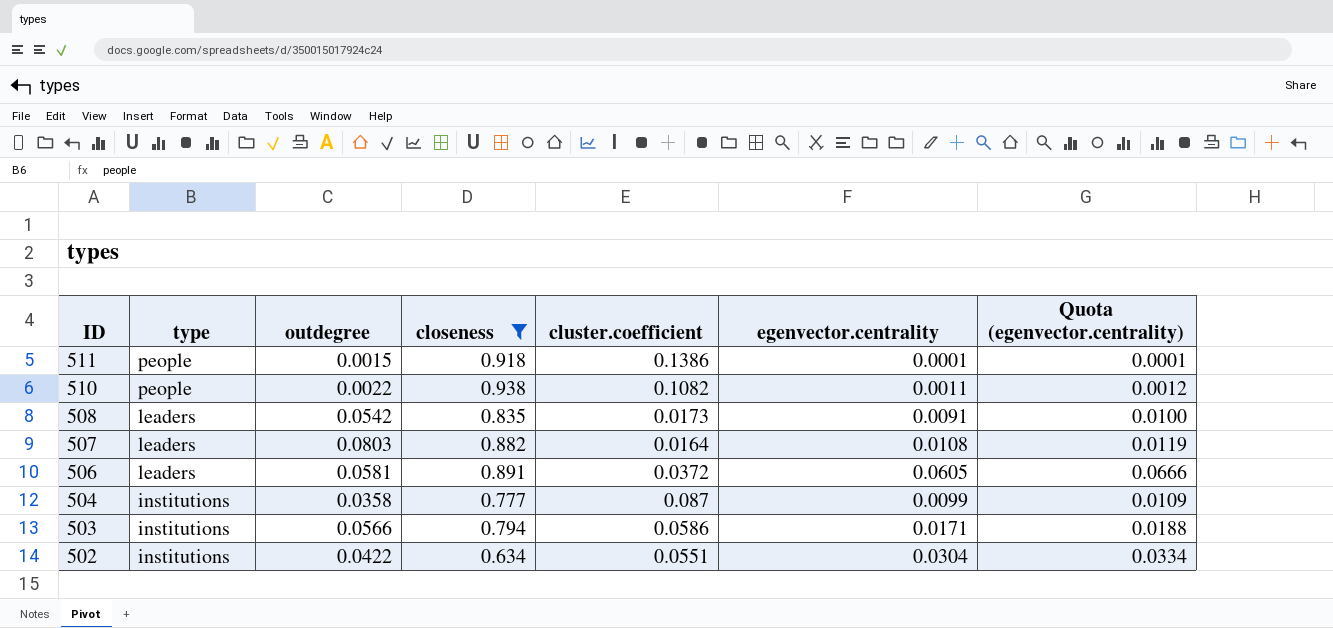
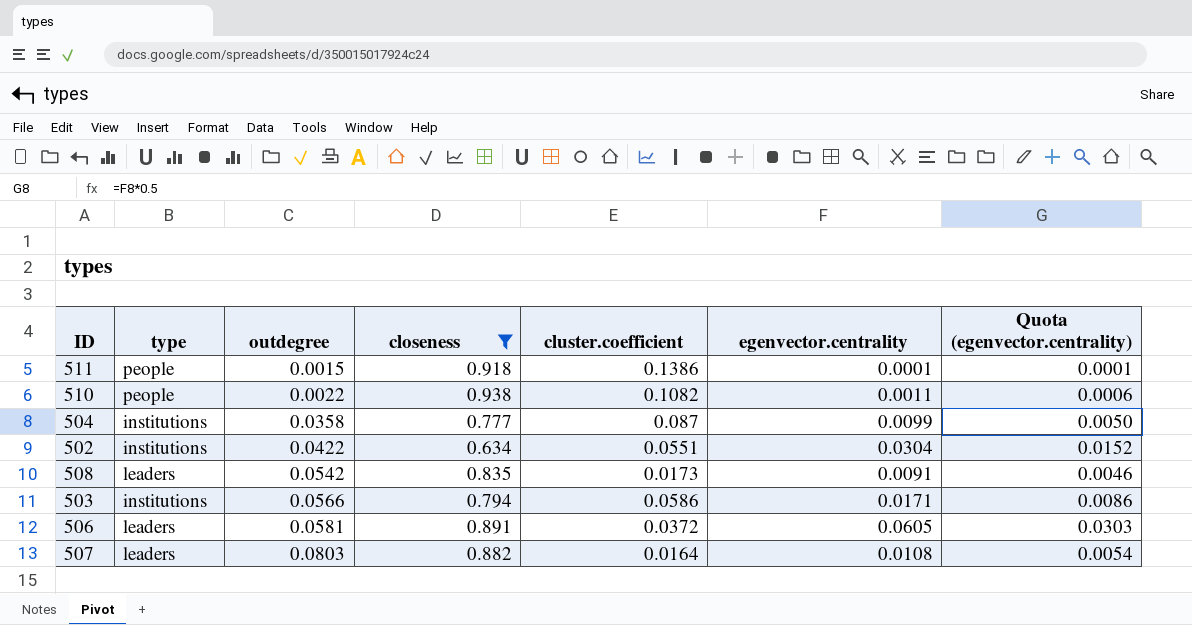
row order: ID descending -> outdegree ascending
column Quota (egenvector.centrality) | formula: [egenvector.centrality] * 1.1 -> [egenvector.centrality] * 0.5

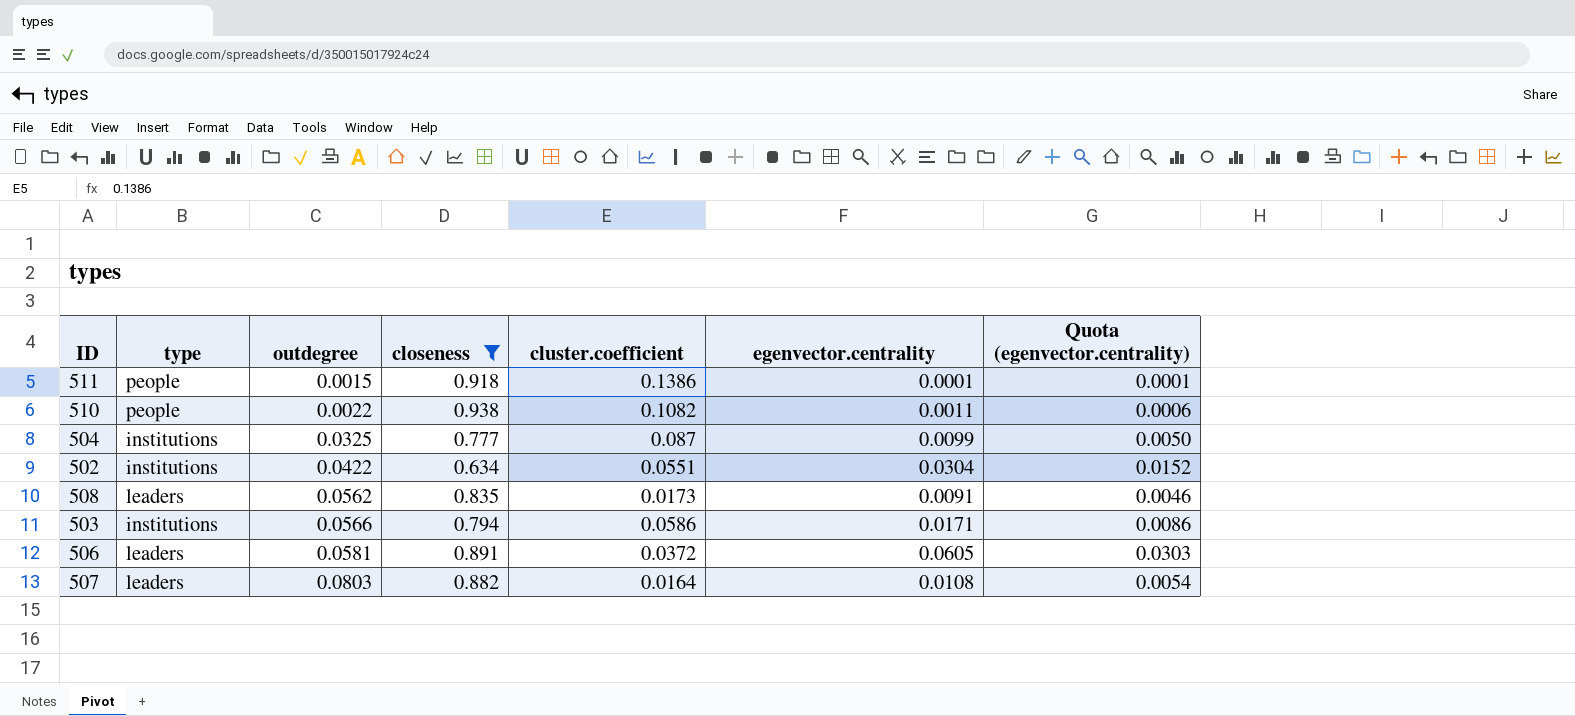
504 | outdegree: 0.0358 -> 0.0325
508 | outdegree: 0.0542 -> 0.0562

